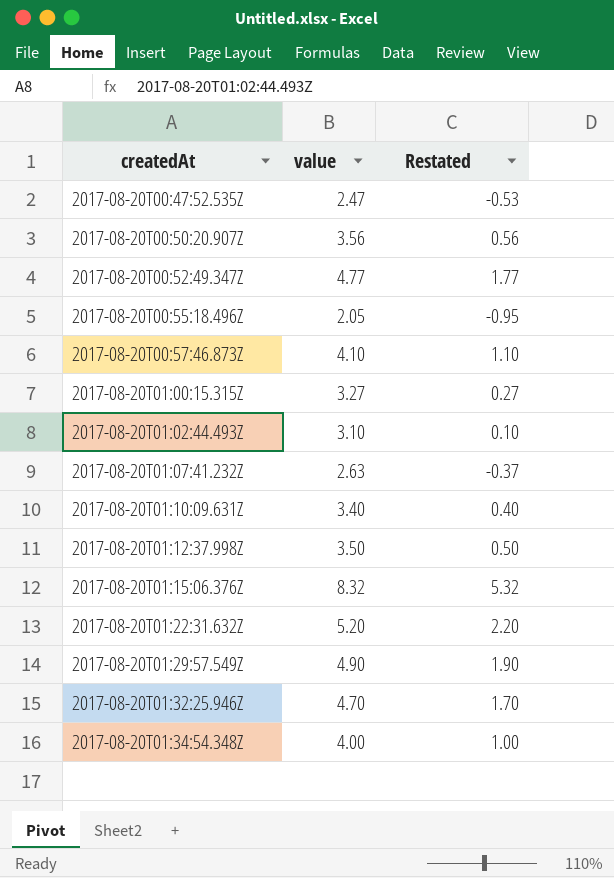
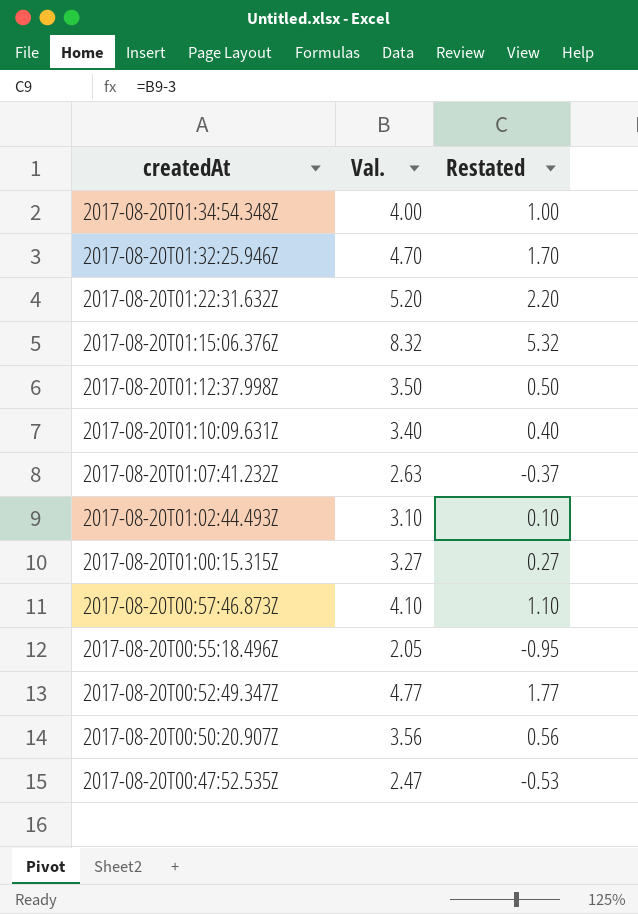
row order: createdAt ascending -> createdAt descending
column name: value -> Val.
row 2017-08-20T01:29:57.549Z: 4.90 | 1.90 -> none

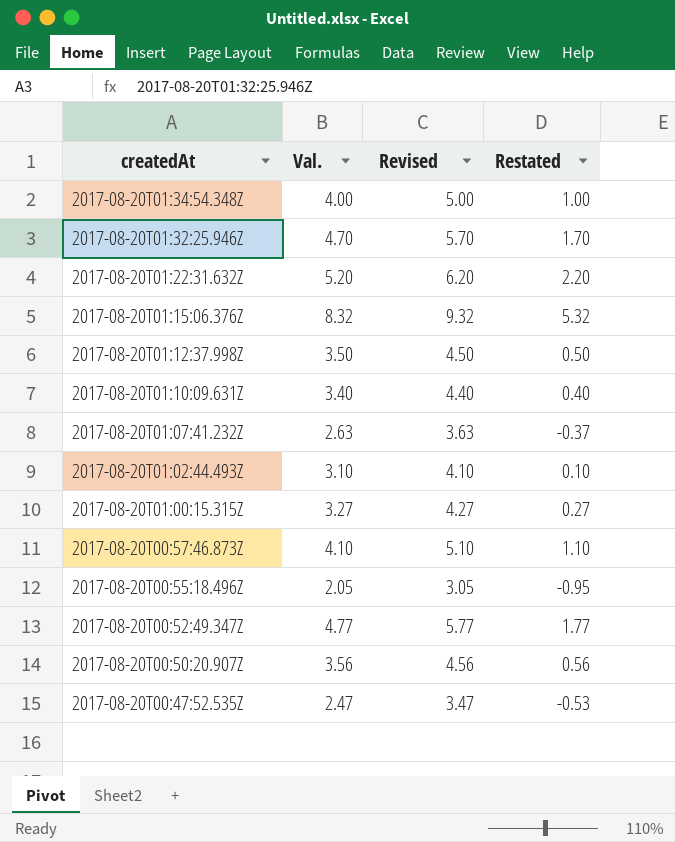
column Revised | formula: none -> [Val.] + 1

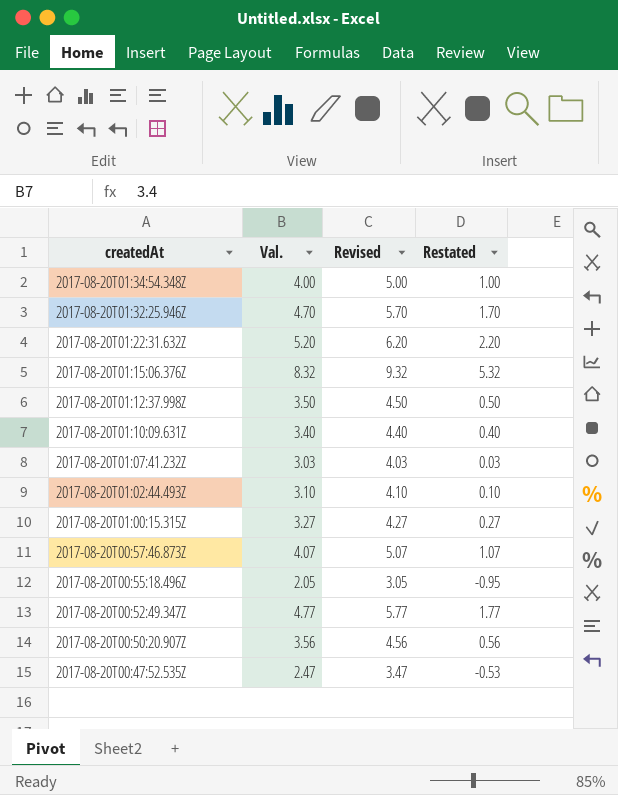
2017-08-20T01:07:41.232Z | Val.: 2.63 -> 3.03
2017-08-20T01:07:41.232Z | Revised: 3.63 -> 4.03
2017-08-20T01:07:41.232Z | Restated: -0.37 -> 0.03
2017-08-20T00:57:46.873Z | Val.: 4.10 -> 4.07
2017-08-20T00:57:46.873Z | Revised: 5.10 -> 5.07
2017-08-20T00:57:46.873Z | Restated: 1.10 -> 1.07

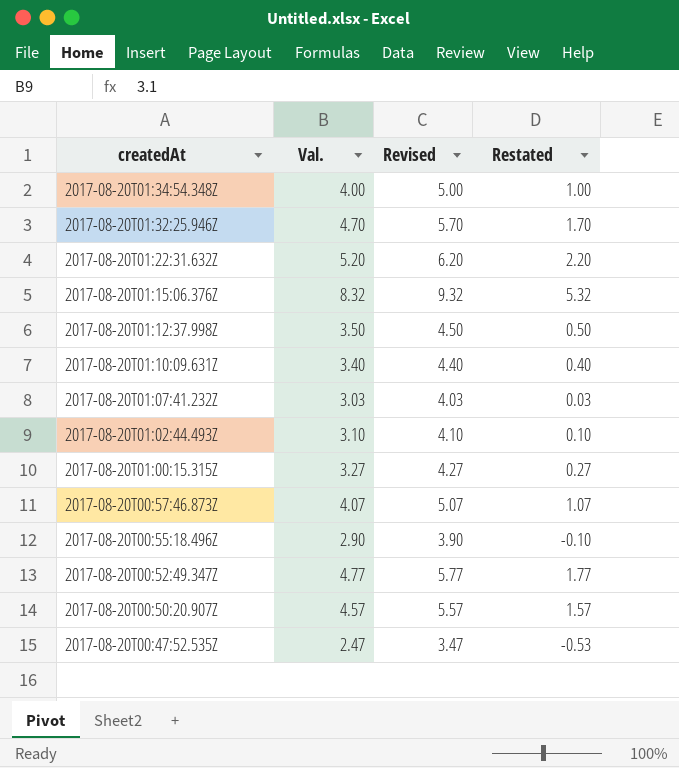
2017-08-20T00:55:18.496Z | Val.: 2.05 -> 2.90
2017-08-20T00:55:18.496Z | Revised: 3.05 -> 3.90
2017-08-20T00:55:18.496Z | Restated: -0.95 -> -0.10
2017-08-20T00:50:20.907Z | Val.: 3.56 -> 4.57
2017-08-20T00:50:20.907Z | Revised: 4.56 -> 5.57
2017-08-20T00:50:20.907Z | Restated: 0.56 -> 1.57

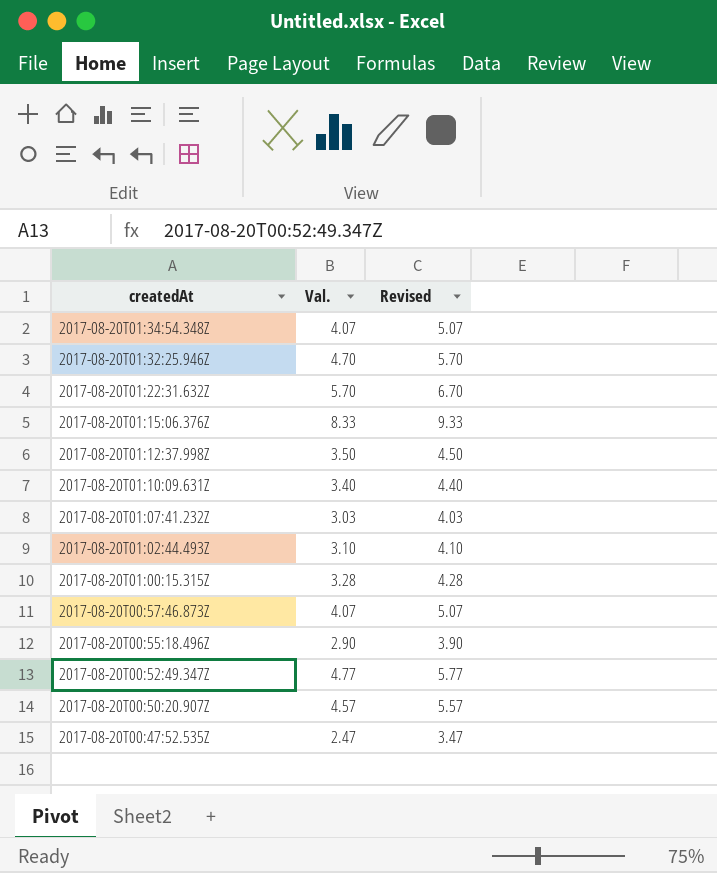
column Restated | formula: [Val.] - 3 -> none
2017-08-20T01:34:54.348Z | Val.: 4.00 -> 4.07
2017-08-20T01:34:54.348Z | Revised: 5.00 -> 5.07
2017-08-20T01:22:31.632Z | Val.: 5.20 -> 5.70
2017-08-20T01:22:31.632Z | Revised: 6.20 -> 6.70
2017-08-20T01:15:06.376Z | Val.: 8.32 -> 8.33
2017-08-20T01:15:06.376Z | Revised: 9.32 -> 9.33
2017-08-20T01:00:15.315Z | Val.: 3.27 -> 3.28
2017-08-20T01:00:15.315Z | Revised: 4.27 -> 4.28

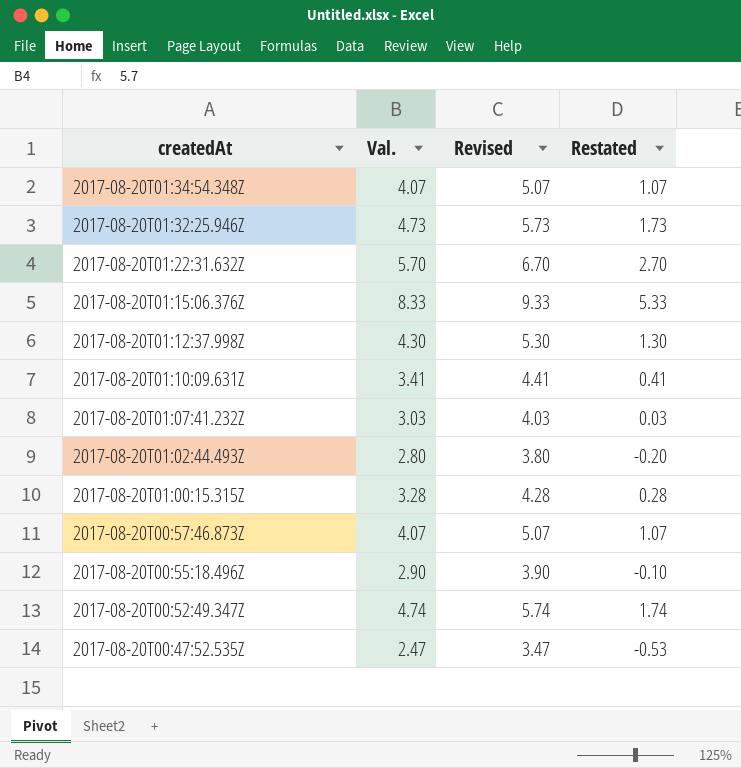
column Restated | formula: none -> [Val.] - 3
row 2017-08-20T00:50:20.907Z: 4.57 | 5.57 -> none
2017-08-20T01:32:25.946Z | Val.: 4.70 -> 4.73
2017-08-20T01:32:25.946Z | Revised: 5.70 -> 5.73
2017-08-20T01:12:37.998Z | Val.: 3.50 -> 4.30
2017-08-20T01:12:37.998Z | Revised: 4.50 -> 5.30
2017-08-20T01:10:09.631Z | Val.: 3.40 -> 3.41
2017-08-20T01:10:09.631Z | Revised: 4.40 -> 4.41
2017-08-20T01:02:44.493Z | Val.: 3.10 -> 2.80
2017-08-20T01:02:44.493Z | Revised: 4.10 -> 3.80
2017-08-20T00:52:49.347Z | Val.: 4.77 -> 4.74
2017-08-20T00:52:49.347Z | Revised: 5.77 -> 5.74

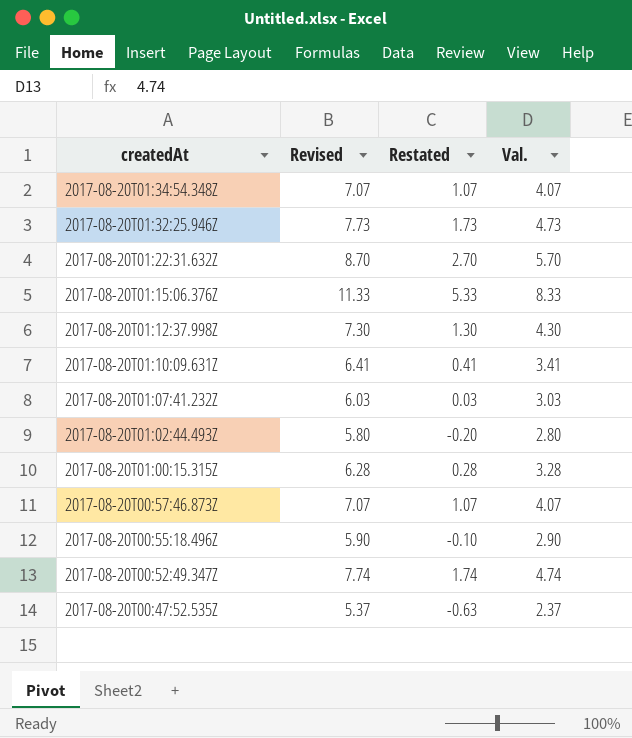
column Revised | formula: [Val.] + 1 -> [Val.] + 3
column Val. | position: 2 -> 4
2017-08-20T00:47:52.535Z | Restated: -0.53 -> -0.63
2017-08-20T00:47:52.535Z | Val.: 2.47 -> 2.37

